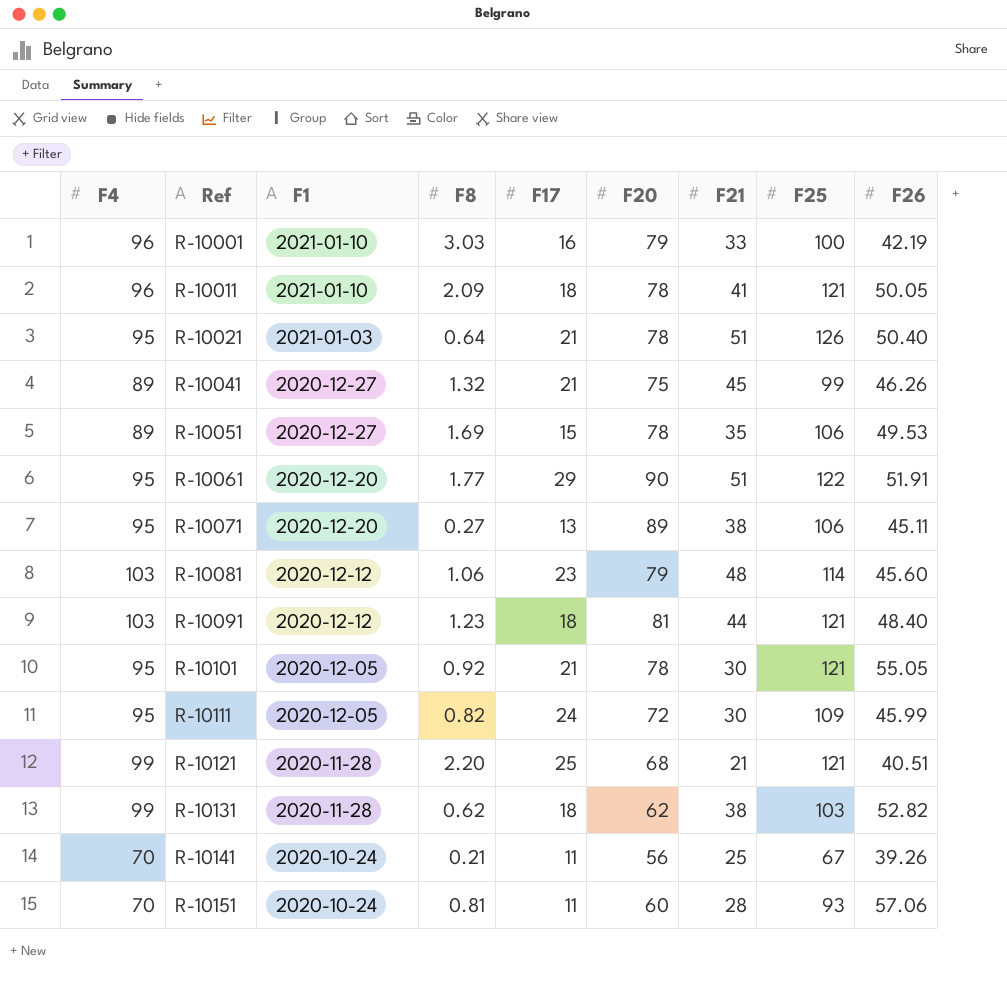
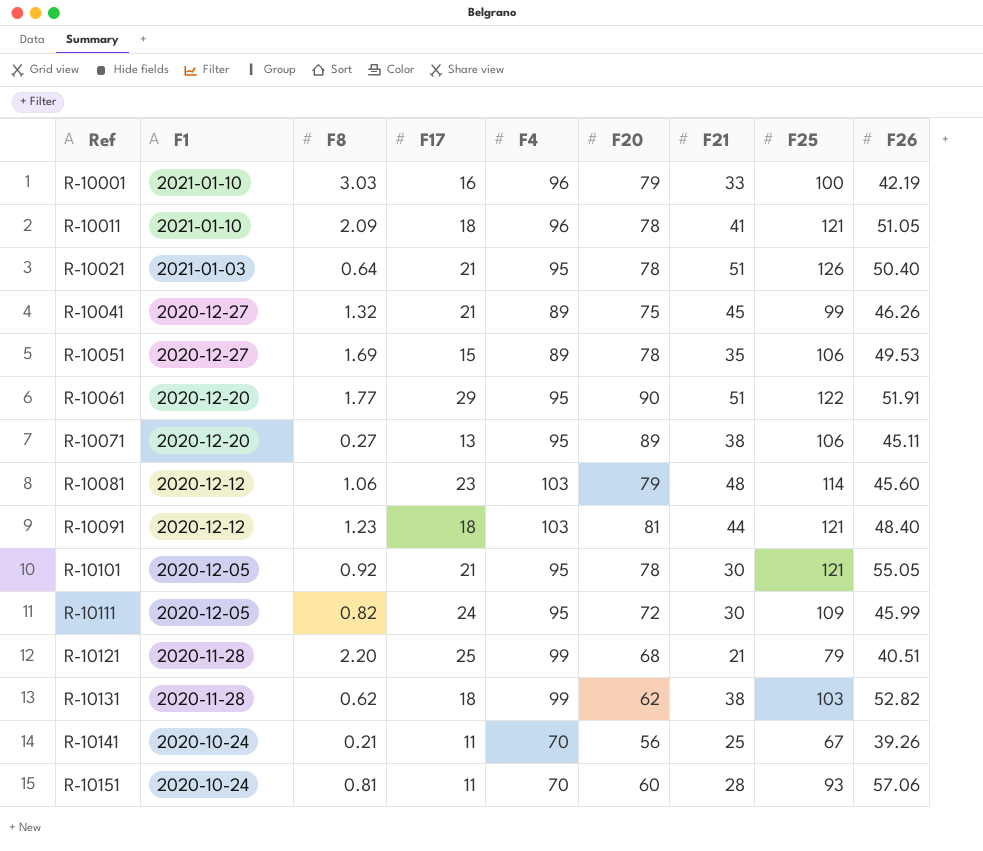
column F4 | position: 1 -> 5
R-10011 | F26: 50.05 -> 51.05
R-10121 | F25: 121 -> 79

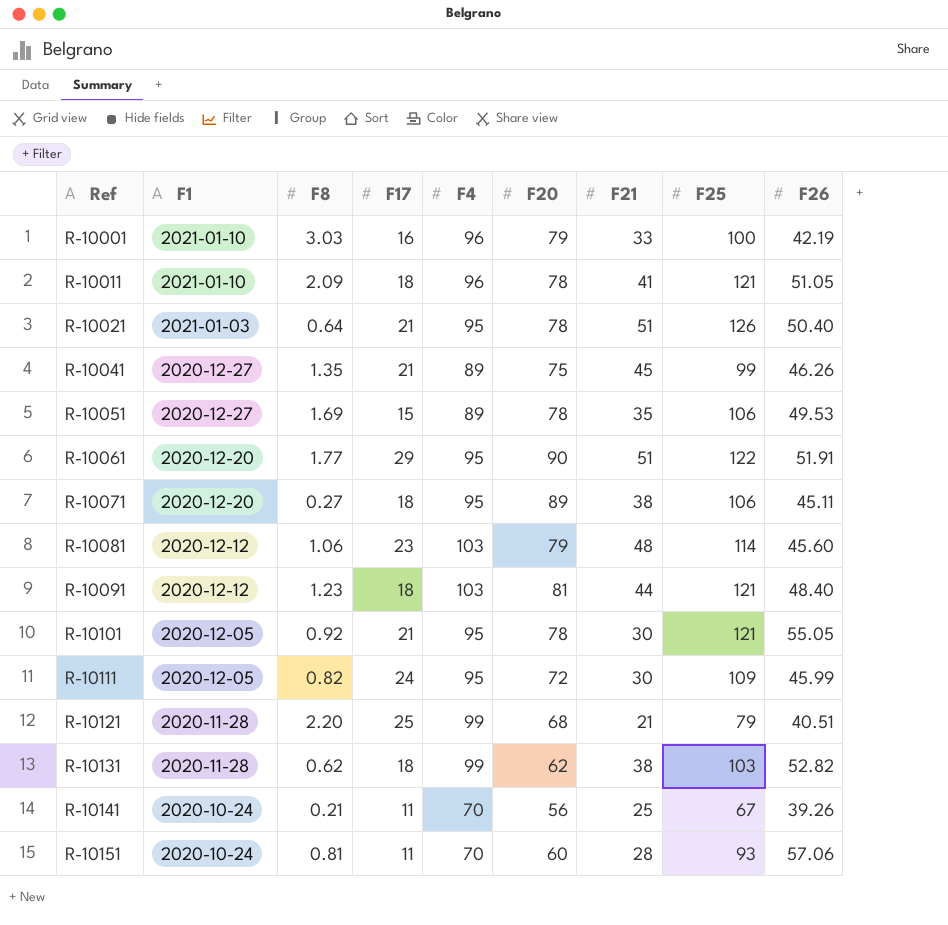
R-10041 | F8: 1.32 -> 1.35
R-10071 | F17: 13 -> 18

